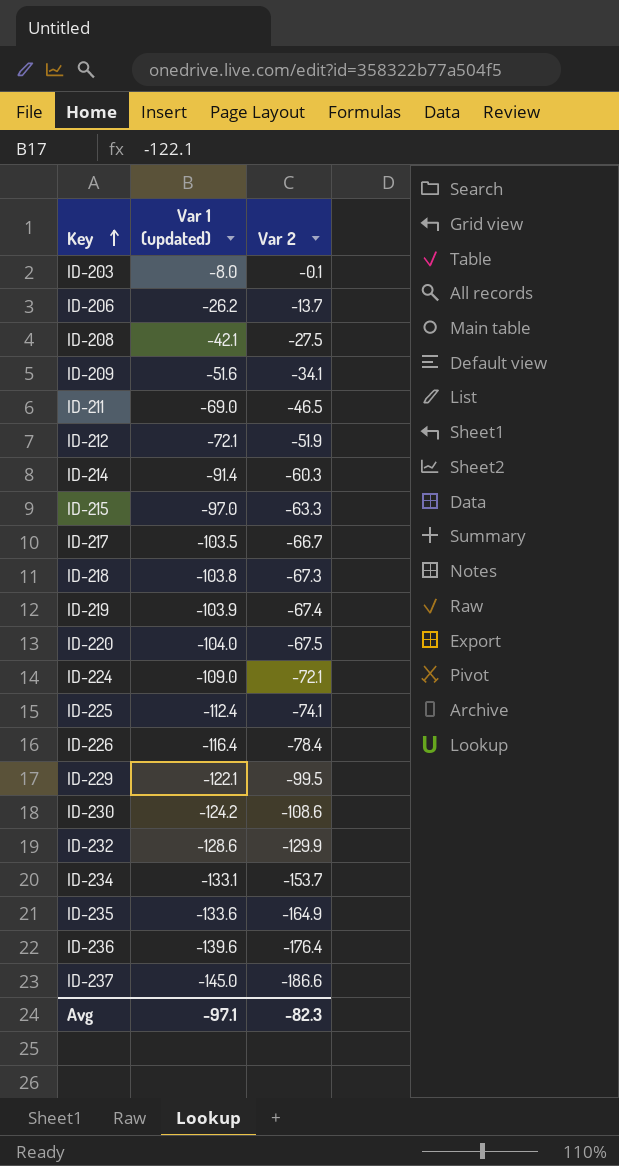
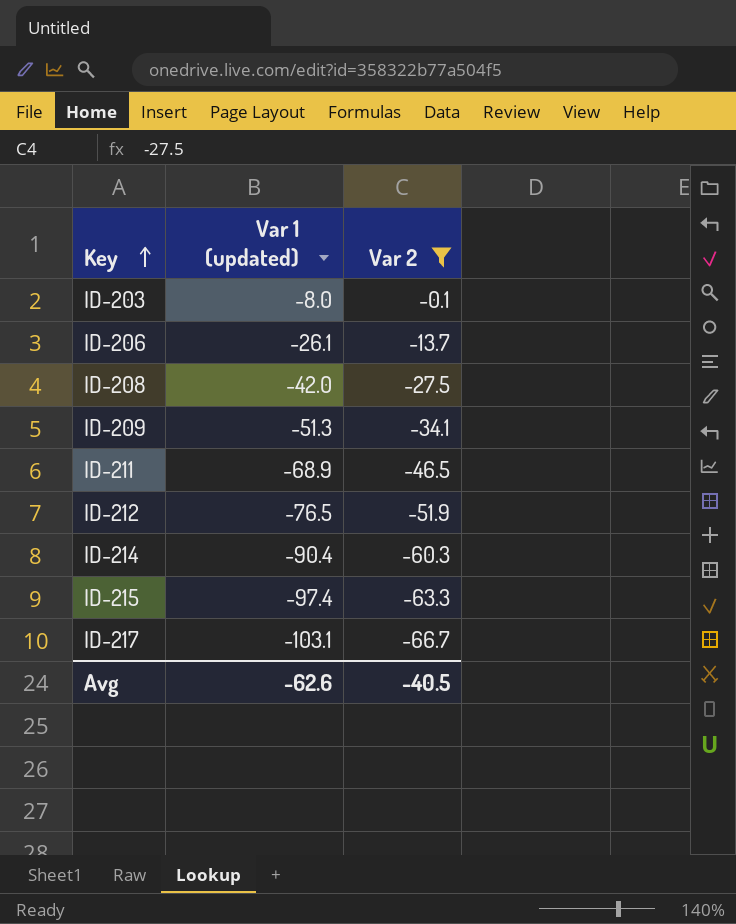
filter: none -> Var 2 >= -66.7
ID-206 | Var 1 (updated): -26.2 -> -26.1
ID-208 | Var 1 (updated): -42.1 -> -42.0
ID-209 | Var 1 (updated): -51.6 -> -51.3
ID-211 | Var 1 (updated): -69.0 -> -68.9
ID-212 | Var 1 (updated): -72.1 -> -76.5
ID-214 | Var 1 (updated): -91.4 -> -90.4
ID-215 | Var 1 (updated): -97.0 -> -97.4
ID-217 | Var 1 (updated): -103.5 -> -103.1
Avg | Var 1 (updated): -97.1 -> -62.6
Avg | Var 2: -82.3 -> -40.5

